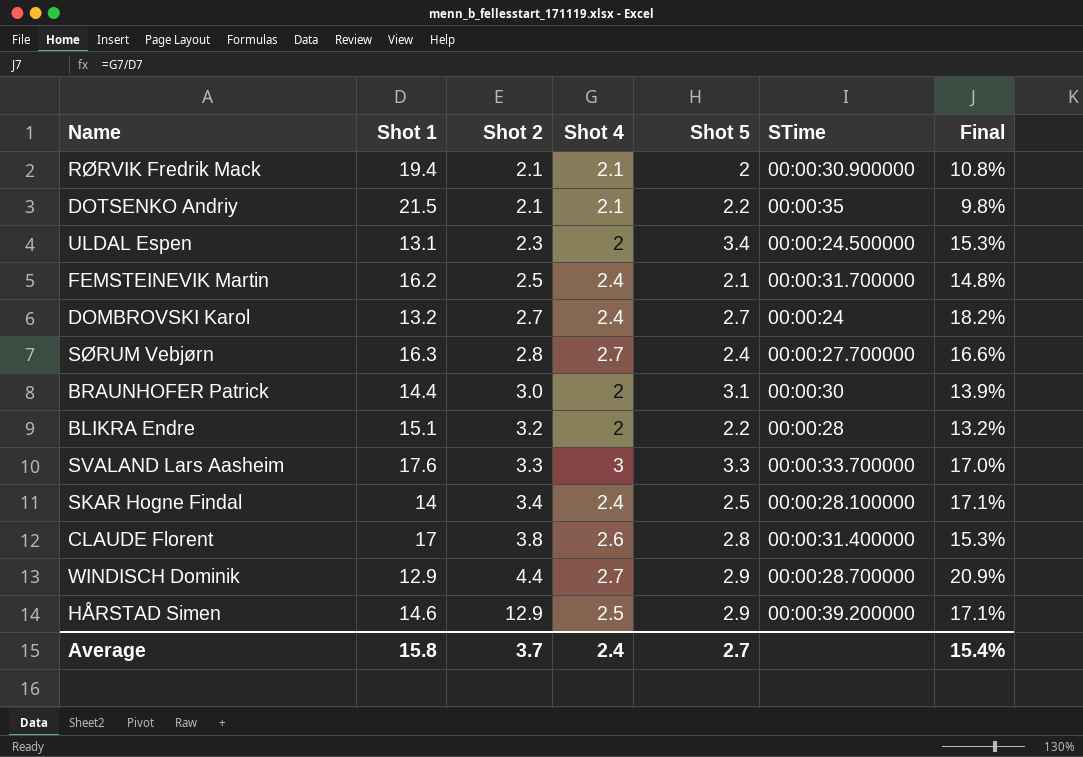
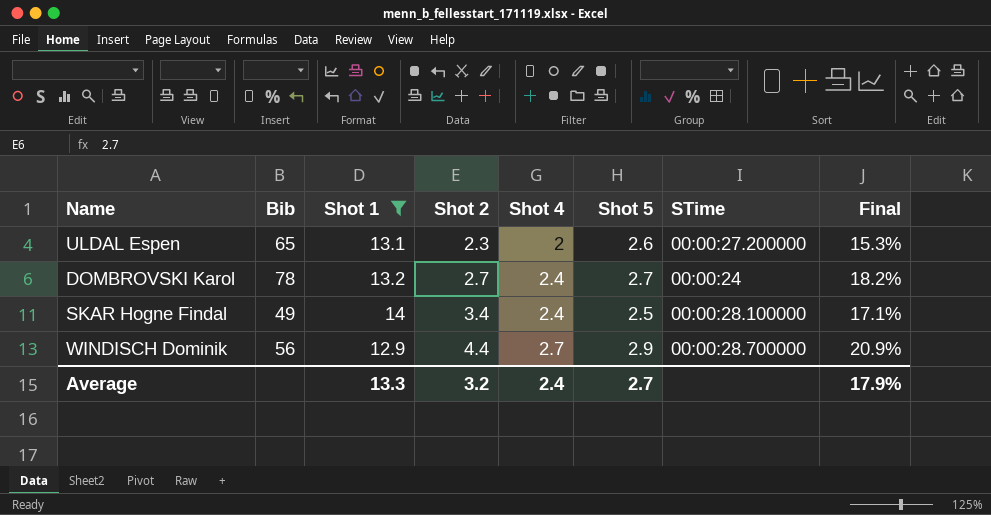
filter: none -> Shot 1 <= 14
column Bib | position: none -> 2
ULDAL Espen | Shot 5: 3.4 -> 2.6
ULDAL Espen | STime: 00:00:24.500000 -> 00:00:27.200000
Average | Shot 1: 15.8 -> 13.3
Average | Shot 2: 3.7 -> 3.2
Average | Final: 15.4% -> 17.9%

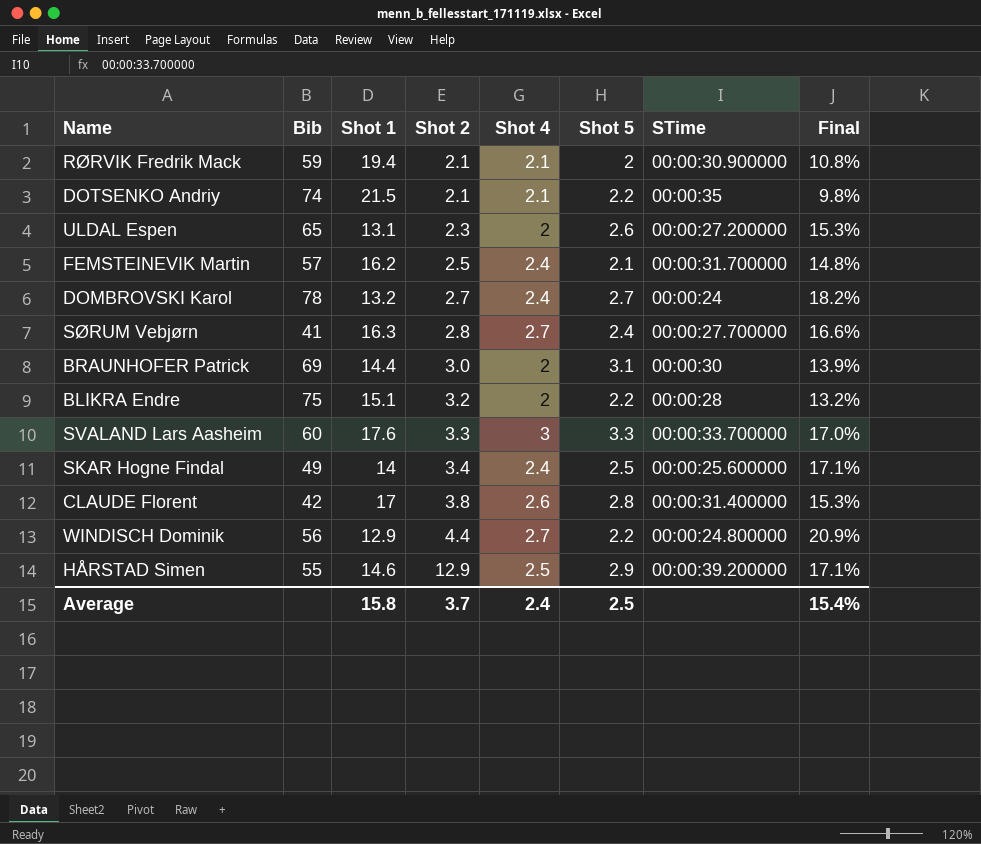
filter: Shot 1 <= 14 -> none
SKAR Hogne Findal | STime: 00:00:28.100000 -> 00:00:25.600000
WINDISCH Dominik | Shot 5: 2.9 -> 2.2
WINDISCH Dominik | STime: 00:00:28.700000 -> 00:00:24.800000
Average | Shot 1: 13.3 -> 15.8
Average | Shot 2: 3.2 -> 3.7
Average | Shot 5: 2.7 -> 2.5
Average | Final: 17.9% -> 15.4%

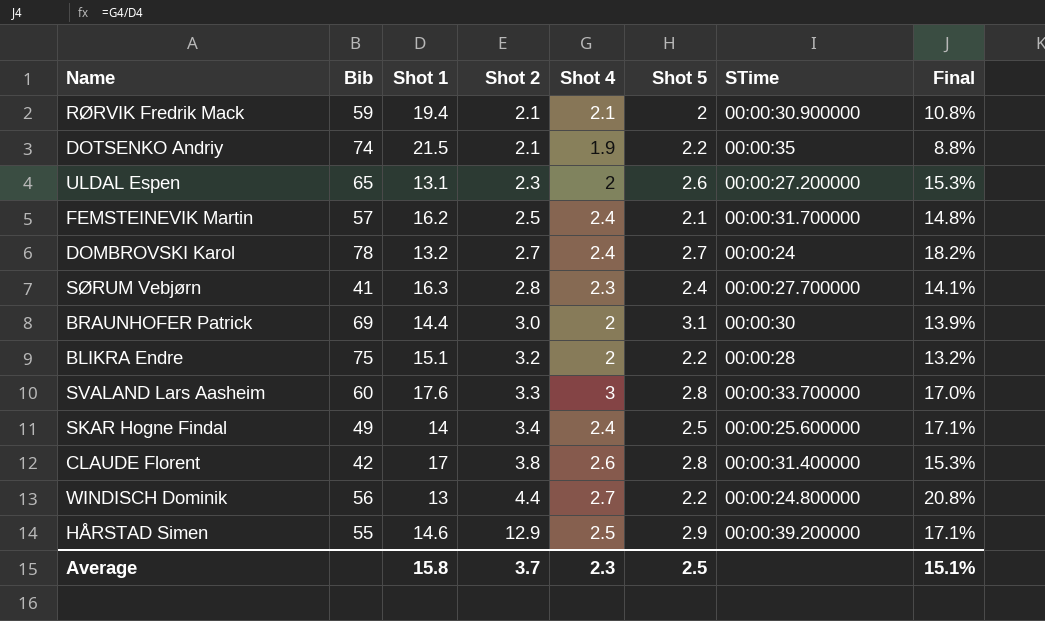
DOTSENKO Andriy | Shot 4: 2.1 -> 1.9
DOTSENKO Andriy | Final: 9.8% -> 8.8%
SØRUM Vebjørn | Shot 4: 2.7 -> 2.3
SØRUM Vebjørn | Final: 16.6% -> 14.1%
SVALAND Lars Aasheim | Shot 5: 3.3 -> 2.8
WINDISCH Dominik | Shot 1: 12.9 -> 13
WINDISCH Dominik | Final: 20.9% -> 20.8%
Average | Shot 4: 2.4 -> 2.3
Average | Final: 15.4% -> 15.1%

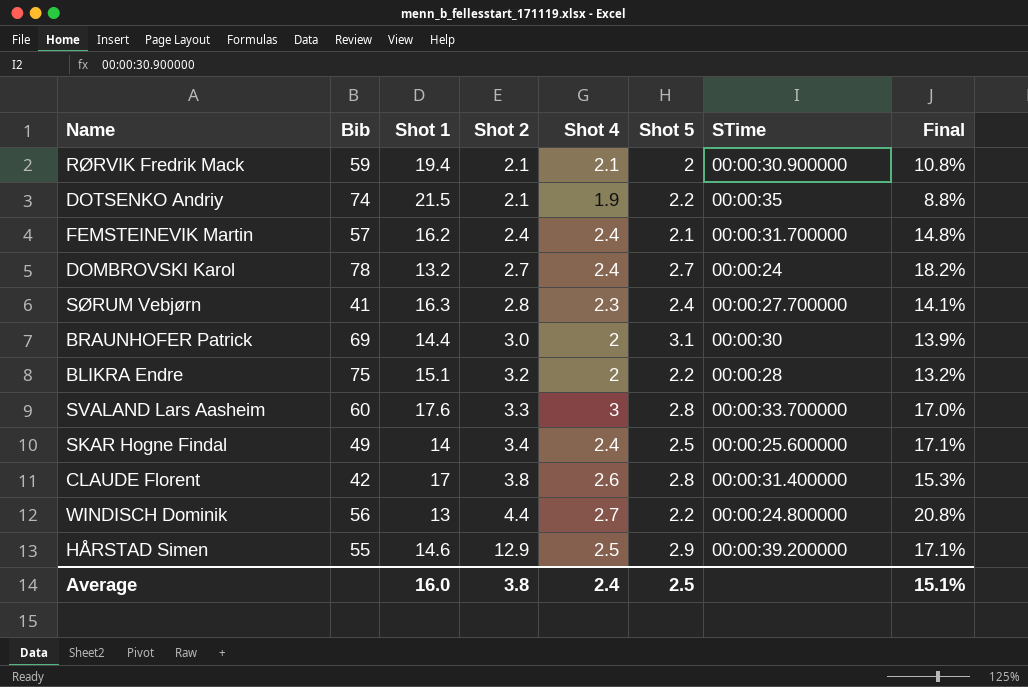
row ULDAL Espen: 65 | 13.1 | 2.3 | 2 | 2.6 | 00:00:27.200000 | 15.3% -> none
FEMSTEINEVIK Martin | Shot 2: 2.5 -> 2.4
Average | Shot 1: 15.8 -> 16.0
Average | Shot 2: 3.7 -> 3.8
Average | Shot 4: 2.3 -> 2.4

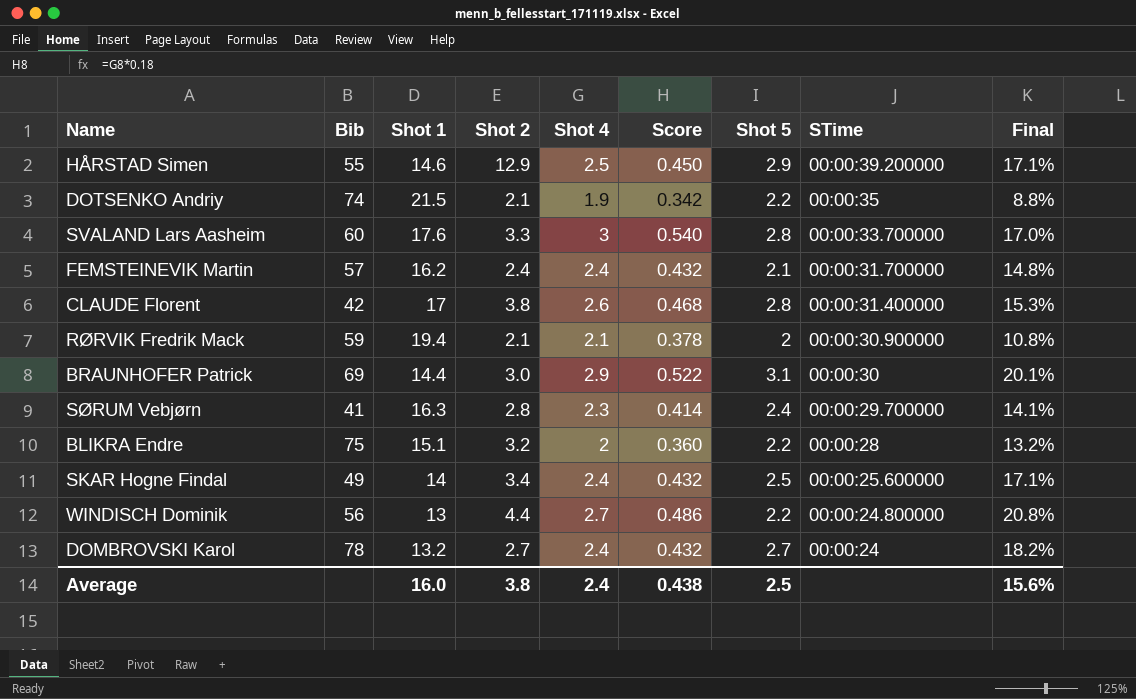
row order: Shot 2 ascending -> STime descending
column Score | formula: none -> [Shot 4] * 0.18
BRAUNHOFER Patrick | Shot 4: 2 -> 2.9
BRAUNHOFER Patrick | Final: 13.9% -> 20.1%
SØRUM Vebjørn | STime: 00:00:27.700000 -> 00:00:29.700000
Average | Final: 15.1% -> 15.6%

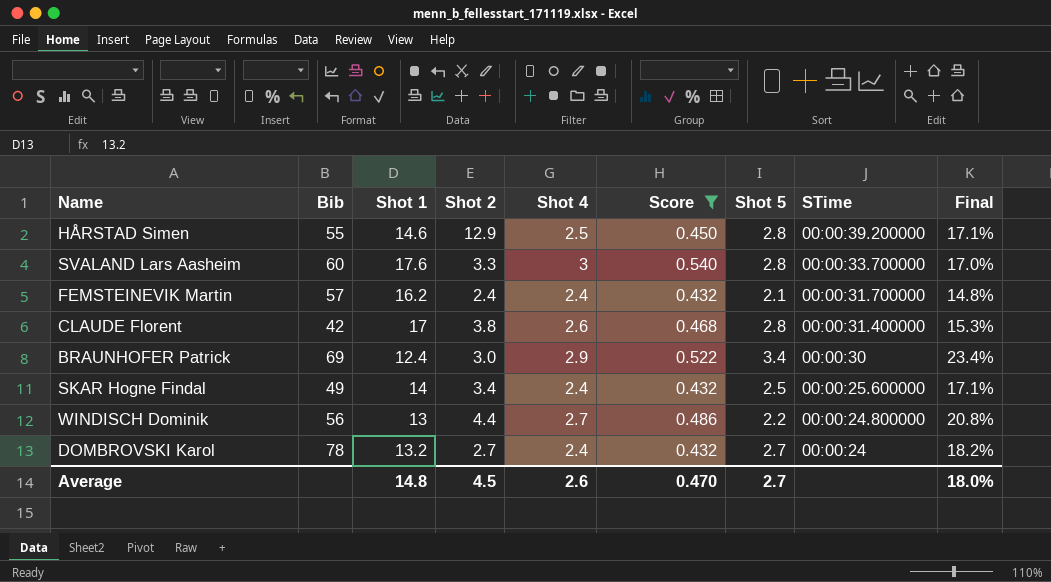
filter: none -> Score >= 0.432
HÅRSTAD Simen | Shot 5: 2.9 -> 2.8
BRAUNHOFER Patrick | Shot 1: 14.4 -> 12.4
BRAUNHOFER Patrick | Shot 5: 3.1 -> 3.4
BRAUNHOFER Patrick | Final: 20.1% -> 23.4%
Average | Shot 1: 16.0 -> 14.8
Average | Shot 2: 3.8 -> 4.5
Average | Shot 4: 2.4 -> 2.6
Average | Score: 0.438 -> 0.470
Average | Shot 5: 2.5 -> 2.7
Average | Final: 15.6% -> 18.0%

